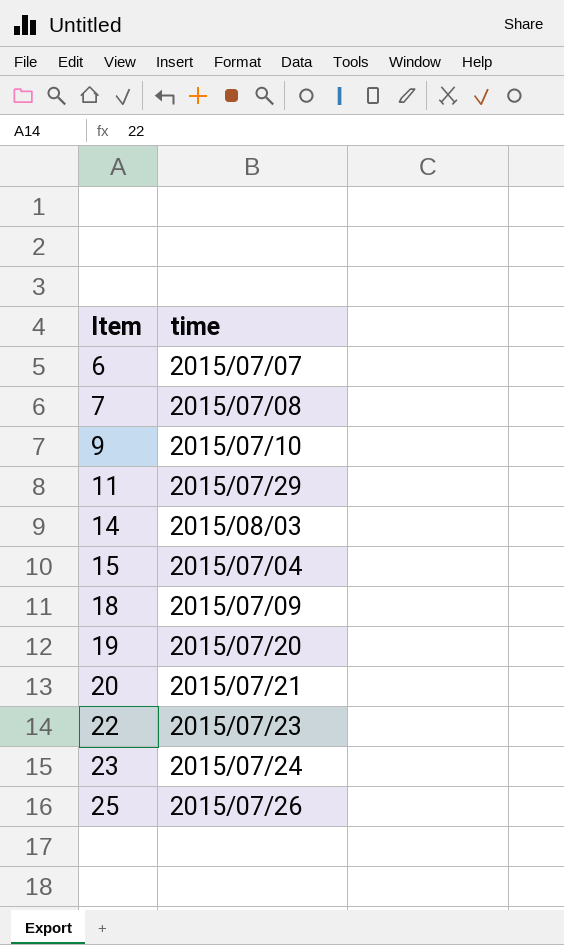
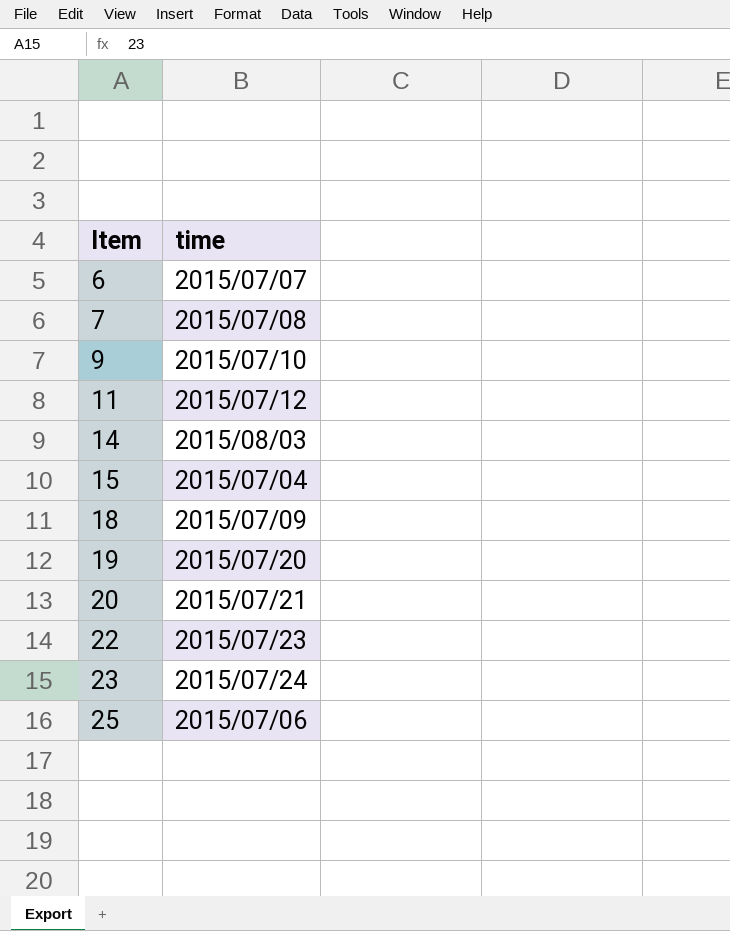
11 | time: 2015/07/29 -> 2015/07/12
25 | time: 2015/07/26 -> 2015/07/06

